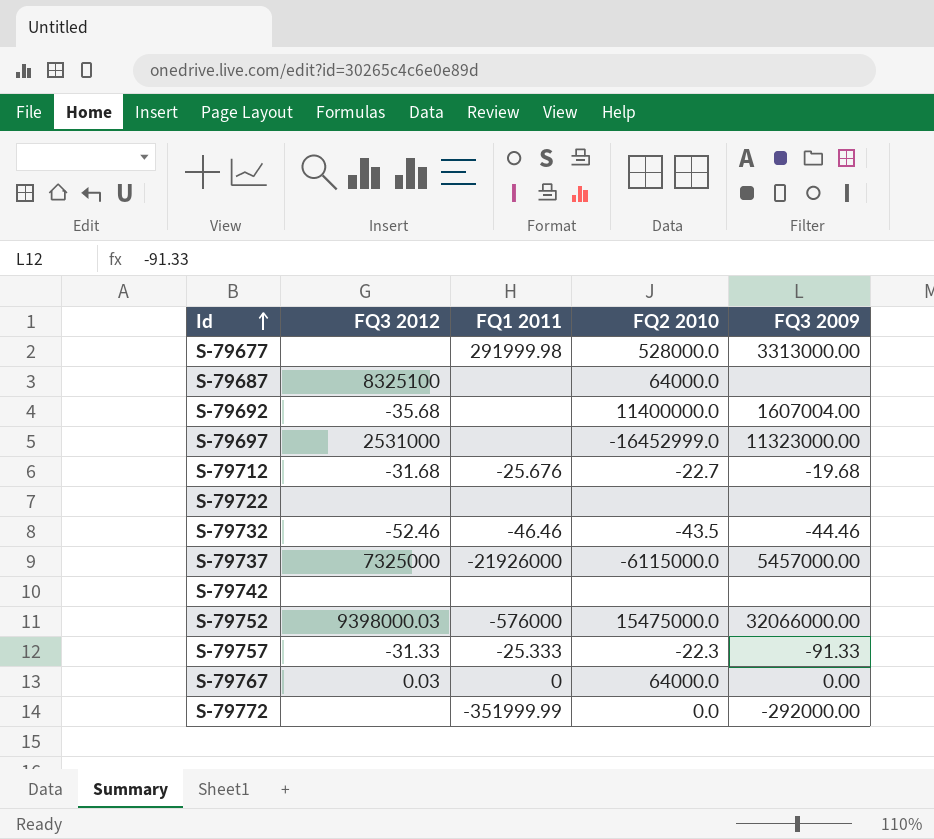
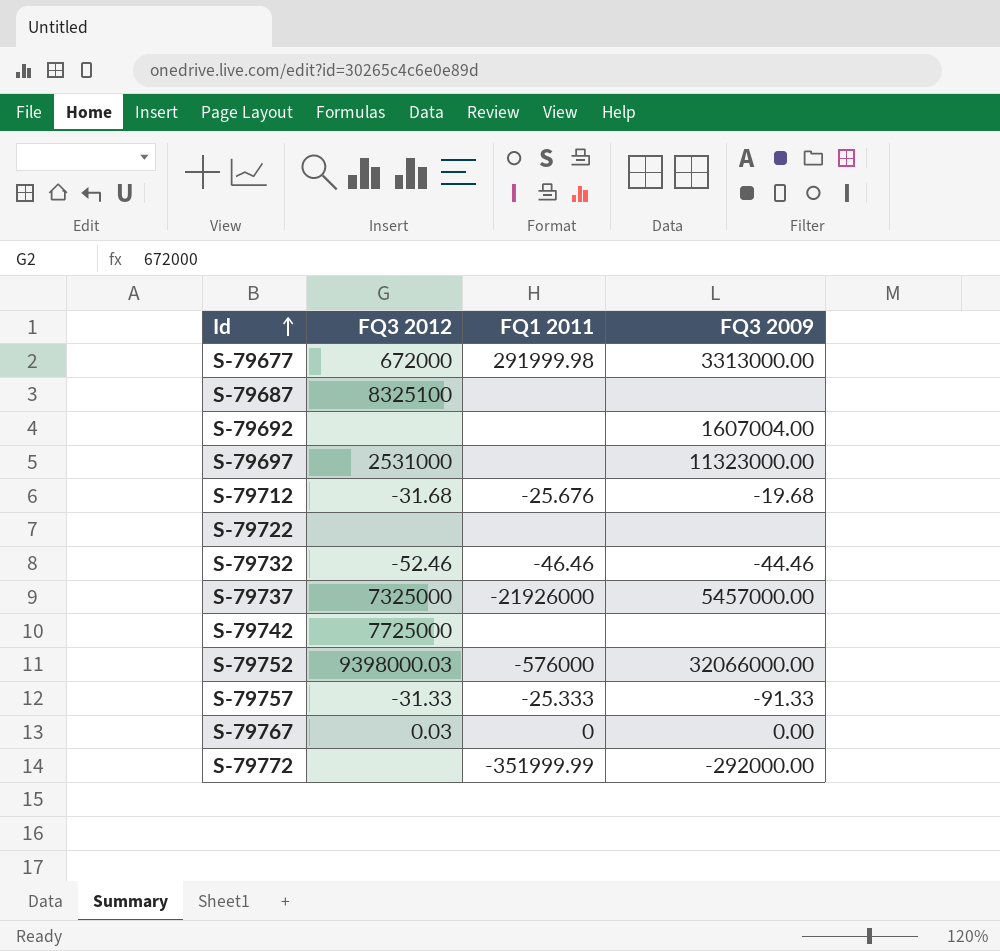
column FQ2 2010 | position: 4 -> none
S-79677 | FQ3 2012: none -> 672000
S-79692 | FQ3 2012: -35.68 -> none
S-79742 | FQ3 2012: none -> 7725000

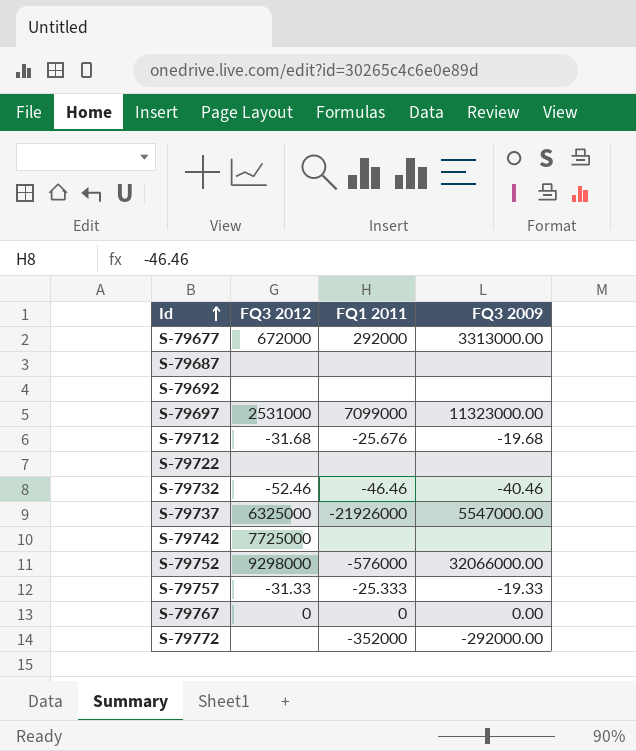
S-79677 | FQ1 2011: 291999.98 -> 292000
S-79687 | FQ3 2012: 8325100 -> none
S-79692 | FQ3 2009: 1607004.00 -> none
S-79697 | FQ1 2011: none -> 7099000
S-79732 | FQ3 2009: -44.46 -> -40.46
S-79737 | FQ3 2012: 7325000 -> 6325000
S-79737 | FQ3 2009: 5457000.00 -> 5547000.00
S-79752 | FQ3 2012: 9398000.03 -> 9298000
S-79757 | FQ3 2009: -91.33 -> -19.33
S-79767 | FQ3 2012: 0.03 -> 0
S-79772 | FQ1 2011: -351999.99 -> -352000

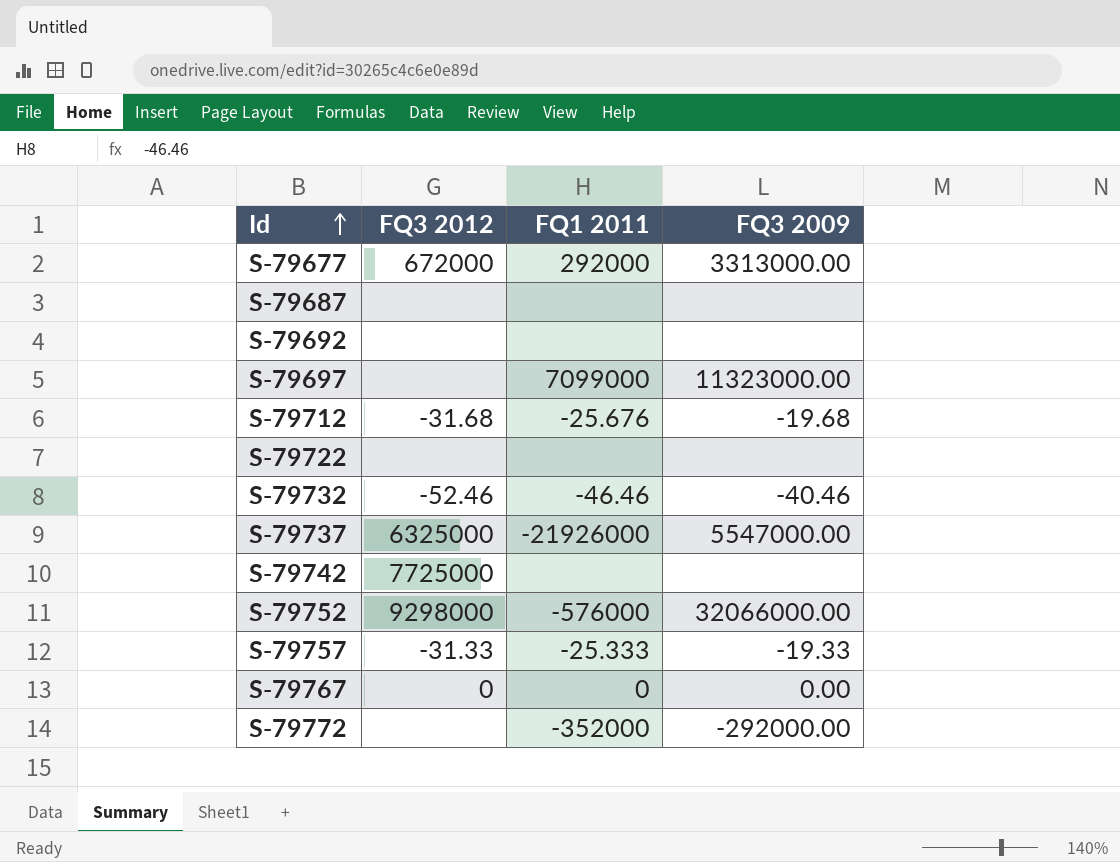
S-79697 | FQ3 2012: 2531000 -> none

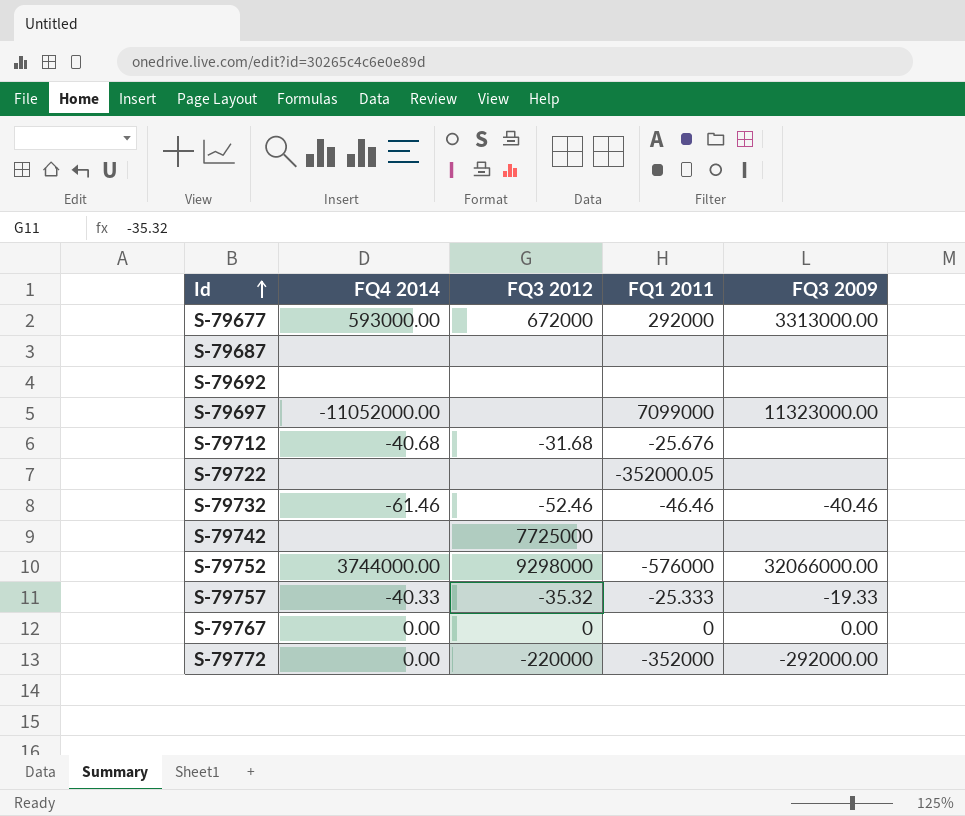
column FQ4 2014 | position: none -> 2
row S-79737: 6325000 | -21926000 | 5547000.00 -> none
S-79712 | FQ3 2009: -19.68 -> none
S-79722 | FQ1 2011: none -> -352000.05
S-79757 | FQ3 2012: -31.33 -> -35.32
S-79772 | FQ3 2012: none -> -220000

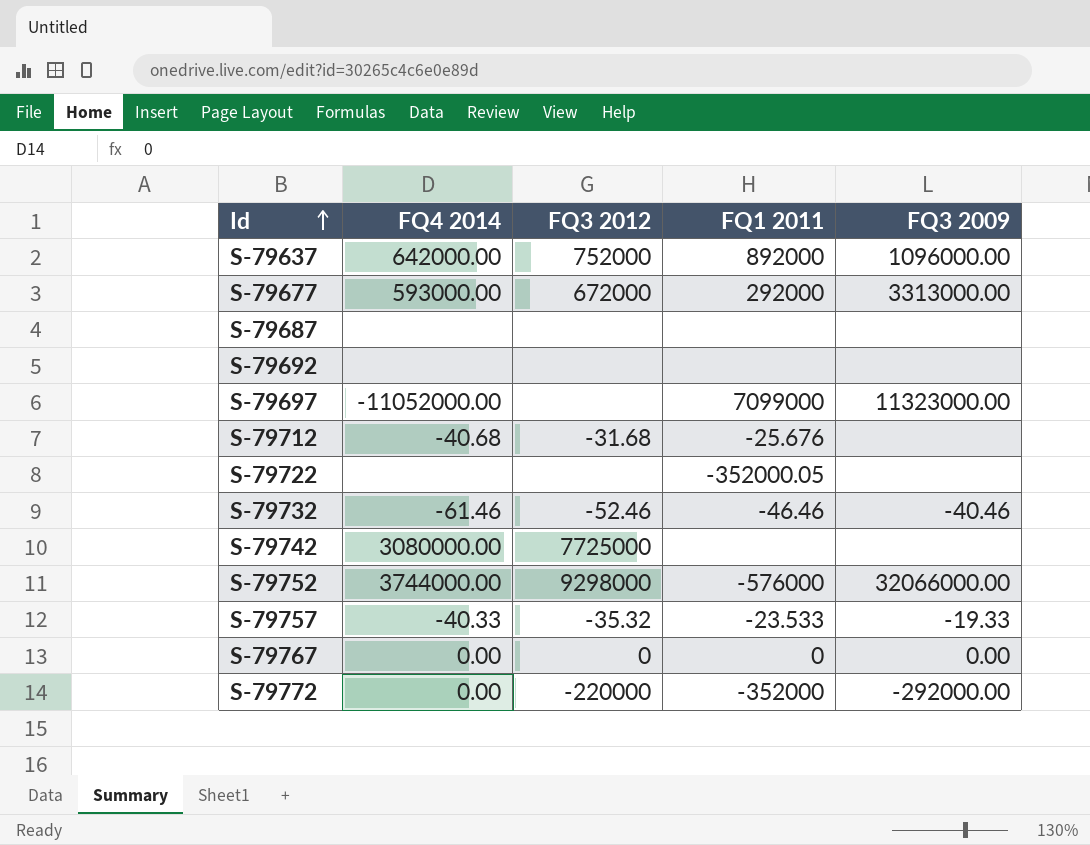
row S-79637: none -> 642000.00 | 752000 | 892000 | 1096000.00
S-79742 | FQ4 2014: none -> 3080000.00
S-79757 | FQ1 2011: -25.333 -> -23.533

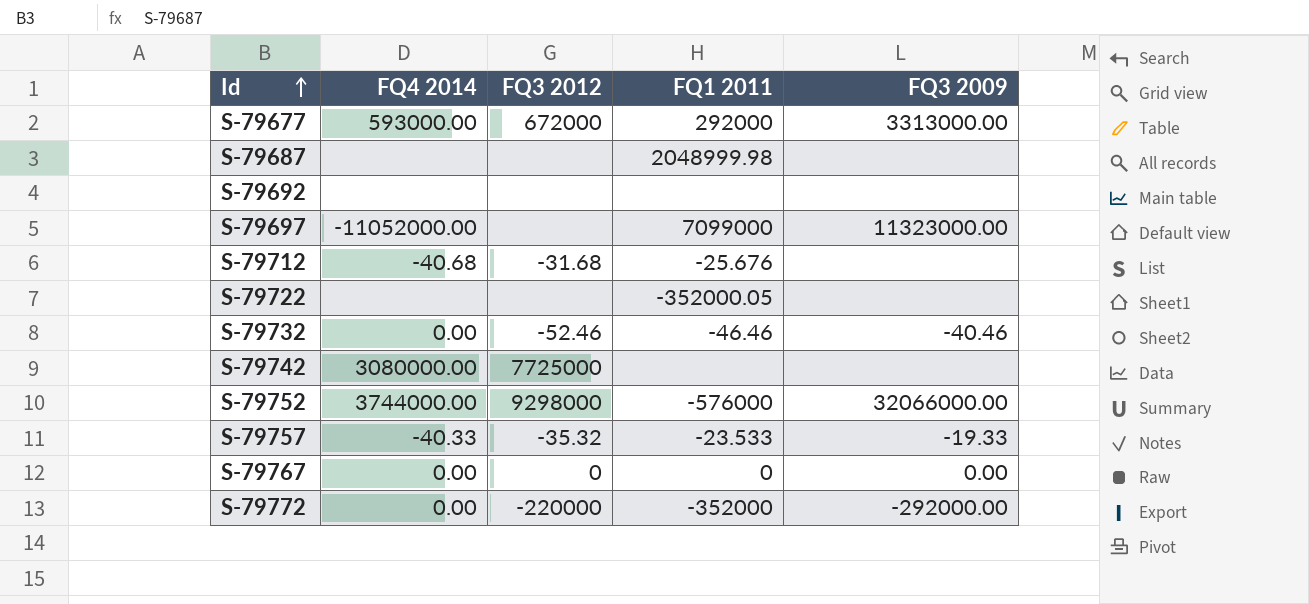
row S-79637: 642000.00 | 752000 | 892000 | 1096000.00 -> none
S-79687 | FQ1 2011: none -> 2048999.98
S-79732 | FQ4 2014: -61.46 -> 0.00

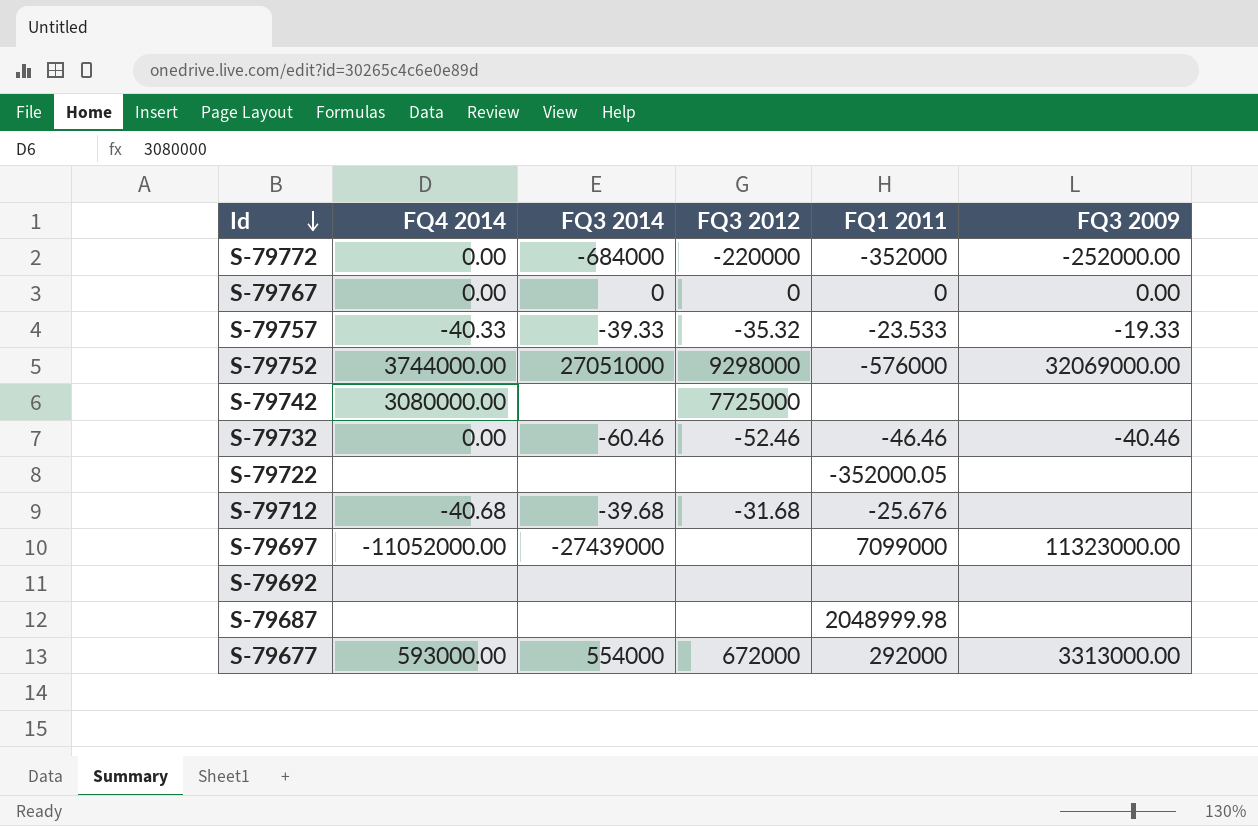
row order: Id ascending -> Id descending
column FQ3 2014 | position: none -> 3
S-79772 | FQ3 2009: -292000.00 -> -252000.00
S-79752 | FQ3 2009: 32066000.00 -> 32069000.00

